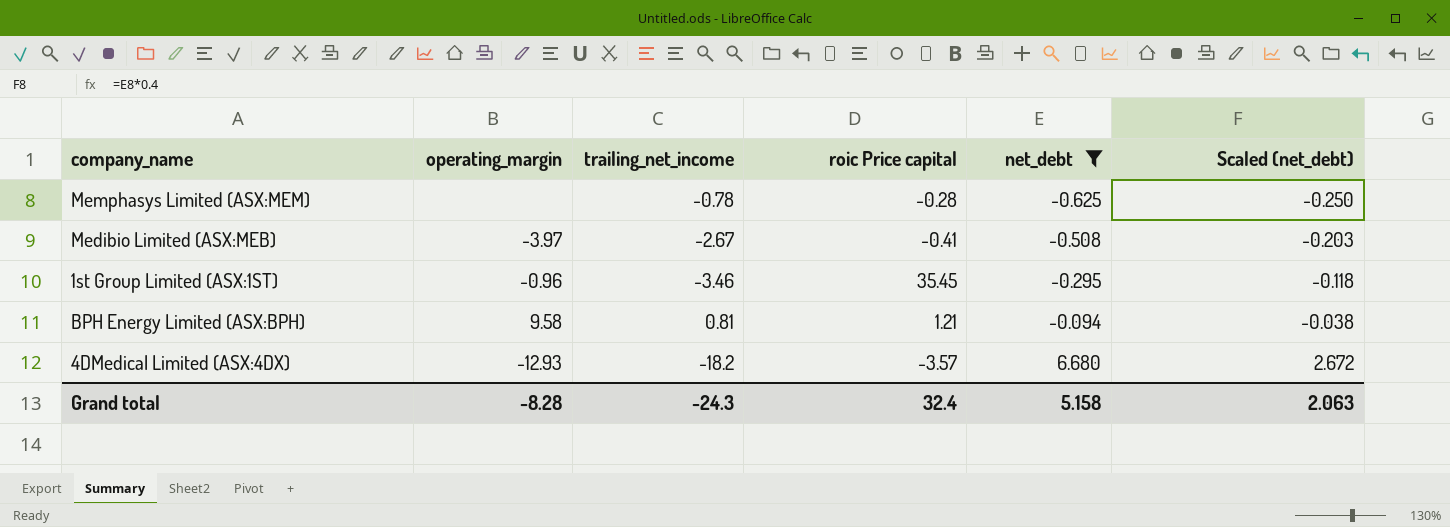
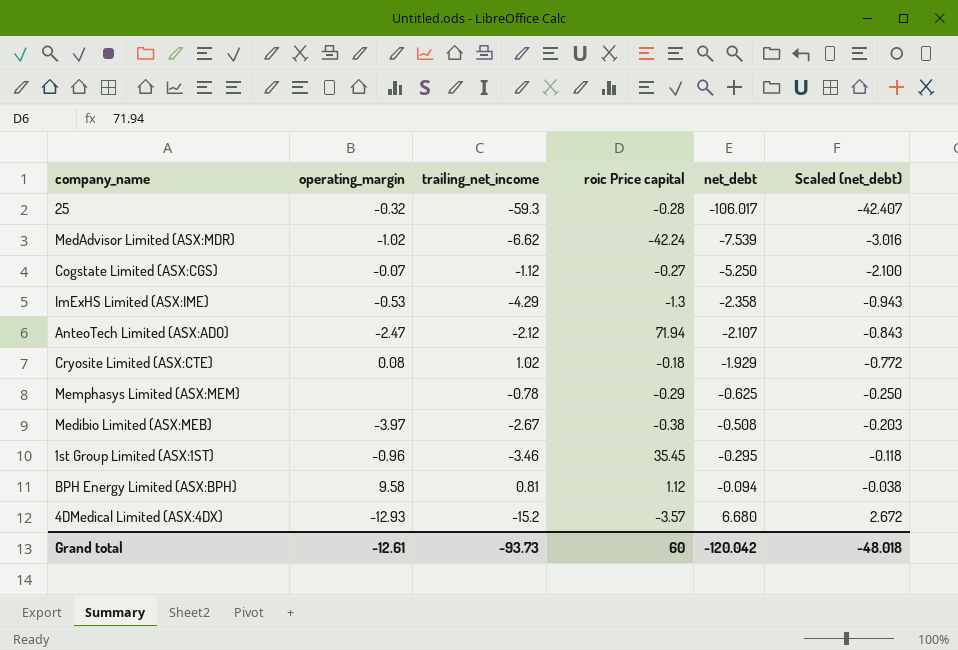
filter: net_debt >= -0.625 -> none
Memphasys Limited (ASX:MEM) | roic Price capital: -0.28 -> -0.29
Medibio Limited (ASX:MEB) | roic Price capital: -0.41 -> -0.38
BPH Energy Limited (ASX:BPH) | roic Price capital: 1.21 -> 1.12
4DMedical Limited (ASX:4DX) | trailing_net_income: -18.2 -> -15.2
Grand total | operating_margin: -8.28 -> -12.61
Grand total | trailing_net_income: -24.3 -> -93.73
Grand total | roic Price capital: 32.4 -> 60
Grand total | net_debt: 5.158 -> -120.042
Grand total | Scaled (net_debt): 2.063 -> -48.018

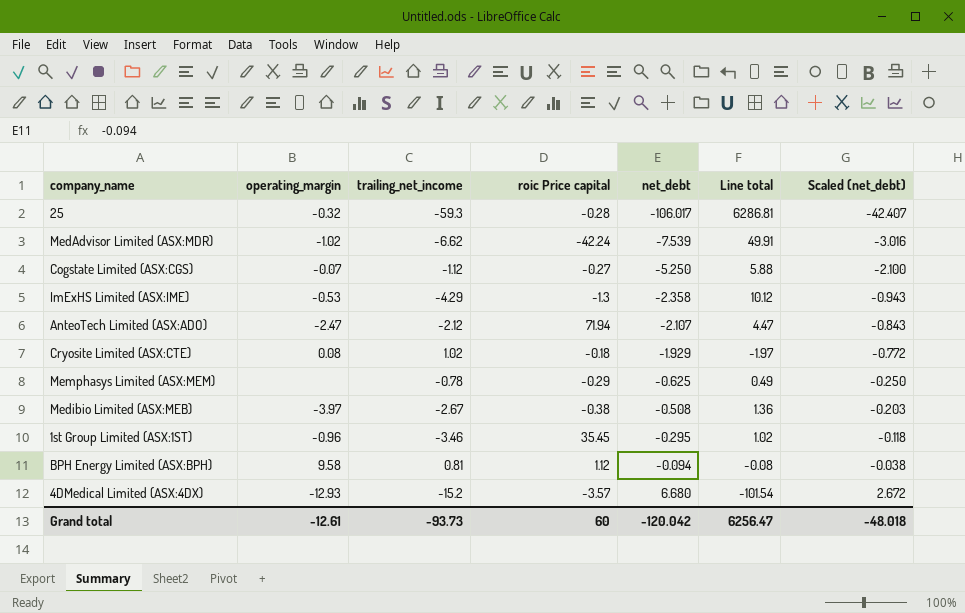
column Line total | formula: none -> [trailing_net_income] * [net_debt]

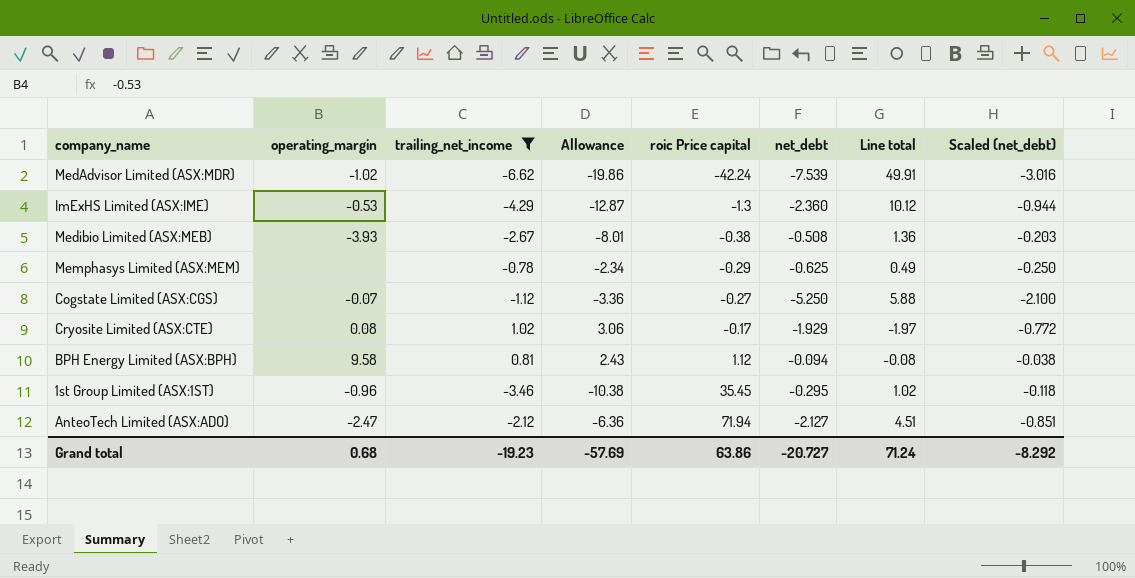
filter: none -> trailing_net_income >= -6.62
row order: net_debt ascending -> roic Price capital ascending
column Allowance | formula: none -> [trailing_net_income] * 3
ImExHS Limited (ASX:IME) | net_debt: -2.358 -> -2.360
ImExHS Limited (ASX:IME) | Scaled (net_debt): -0.943 -> -0.944
Medibio Limited (ASX:MEB) | operating_margin: -3.97 -> -3.93
Cryosite Limited (ASX:CTE) | roic Price capital: -0.18 -> -0.17
AnteoTech Limited (ASX:ADO) | net_debt: -2.107 -> -2.127
AnteoTech Limited (ASX:ADO) | Line total: 4.47 -> 4.51
AnteoTech Limited (ASX:ADO) | Scaled (net_debt): -0.843 -> -0.851
Grand total | operating_margin: -12.61 -> 0.68
Grand total | trailing_net_income: -93.73 -> -19.23
Grand total | roic Price capital: 60 -> 63.86
Grand total | net_debt: -120.042 -> -20.727
Grand total | Line total: 6256.47 -> 71.24
Grand total | Scaled (net_debt): -48.018 -> -8.292

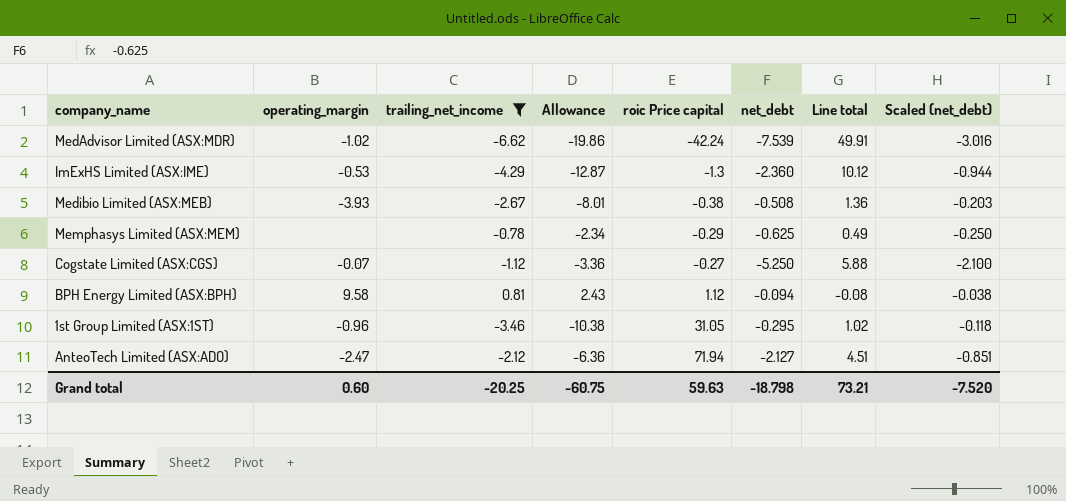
row Cryosite Limited (ASX:CTE): 0.08 | 1.02 | 3.06 | -0.17 | -1.929 | -1.97 | -0.772 -> none
1st Group Limited (ASX:1ST) | roic Price capital: 35.45 -> 31.05
Grand total | operating_margin: 0.68 -> 0.60
Grand total | trailing_net_income: -19.23 -> -20.25
Grand total | Allowance: -57.69 -> -60.75
Grand total | roic Price capital: 63.86 -> 59.63
Grand total | net_debt: -20.727 -> -18.798
Grand total | Line total: 71.24 -> 73.21
Grand total | Scaled (net_debt): -8.292 -> -7.520

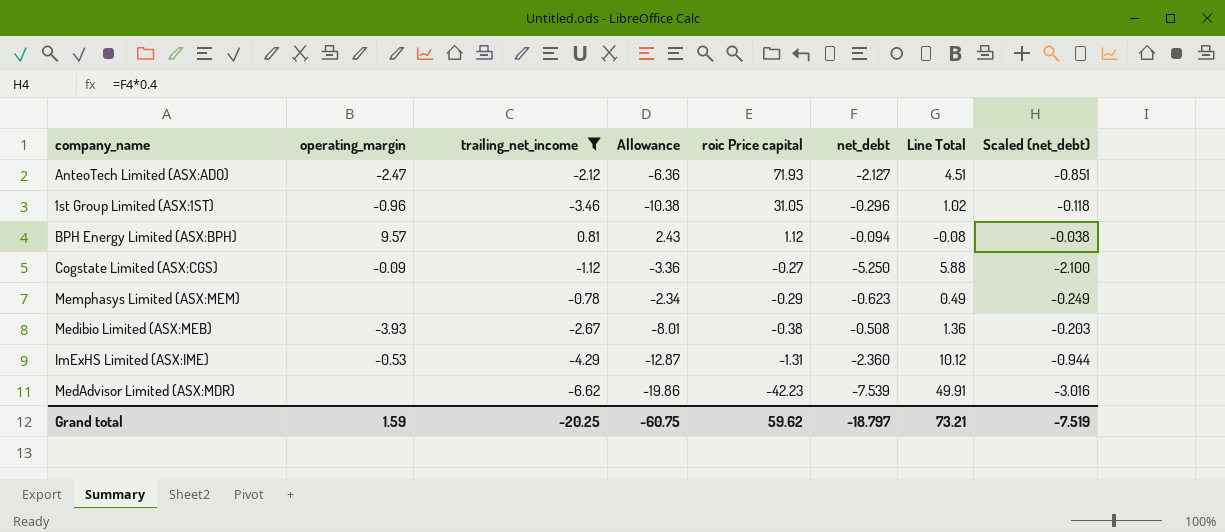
row order: roic Price capital ascending -> roic Price capital descending
column name: Line total -> Line Total
AnteoTech Limited (ASX:ADO) | roic Price capital: 71.94 -> 71.93
1st Group Limited (ASX:1ST) | net_debt: -0.295 -> -0.296
BPH Energy Limited (ASX:BPH) | operating_margin: 9.58 -> 9.57
Cogstate Limited (ASX:CGS) | operating_margin: -0.07 -> -0.09
Memphasys Limited (ASX:MEM) | net_debt: -0.625 -> -0.623
Memphasys Limited (ASX:MEM) | Scaled (net_debt): -0.250 -> -0.249
ImExHS Limited (ASX:IME) | roic Price capital: -1.3 -> -1.31
MedAdvisor Limited (ASX:MDR) | operating_margin: -1.02 -> none
MedAdvisor Limited (ASX:MDR) | roic Price capital: -42.24 -> -42.23
Grand total | operating_margin: 0.60 -> 1.59
Grand total | roic Price capital: 59.63 -> 59.62
Grand total | net_debt: -18.798 -> -18.797
Grand total | Scaled (net_debt): -7.520 -> -7.519

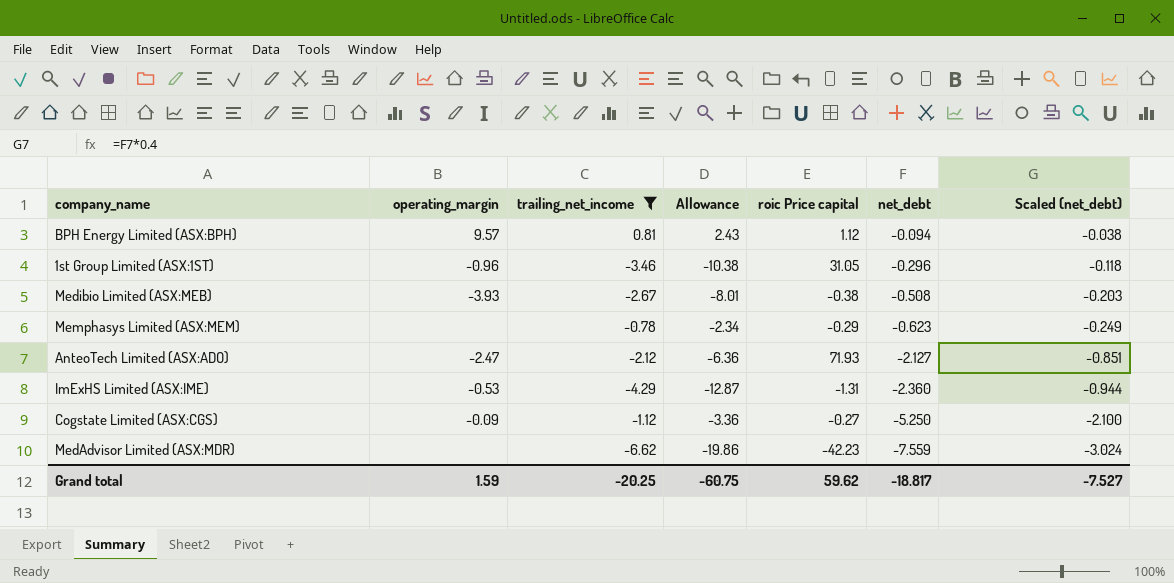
row order: roic Price capital descending -> net_debt descending
column Line Total | formula: [trailing_net_income] * [net_debt] -> none
MedAdvisor Limited (ASX:MDR) | net_debt: -7.539 -> -7.559
MedAdvisor Limited (ASX:MDR) | Scaled (net_debt): -3.016 -> -3.024
Grand total | net_debt: -18.797 -> -18.817
Grand total | Scaled (net_debt): -7.519 -> -7.527

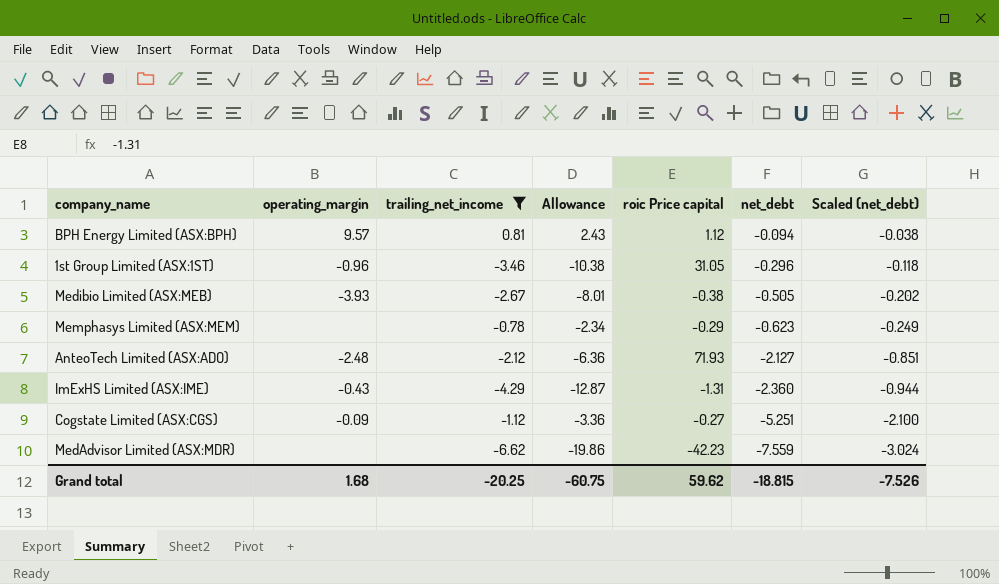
Medibio Limited (ASX:MEB) | net_debt: -0.508 -> -0.505
Medibio Limited (ASX:MEB) | Scaled (net_debt): -0.203 -> -0.202
AnteoTech Limited (ASX:ADO) | operating_margin: -2.47 -> -2.48
ImExHS Limited (ASX:IME) | operating_margin: -0.53 -> -0.43
Cogstate Limited (ASX:CGS) | net_debt: -5.250 -> -5.251
Grand total | operating_margin: 1.59 -> 1.68
Grand total | net_debt: -18.817 -> -18.815
Grand total | Scaled (net_debt): -7.527 -> -7.526

